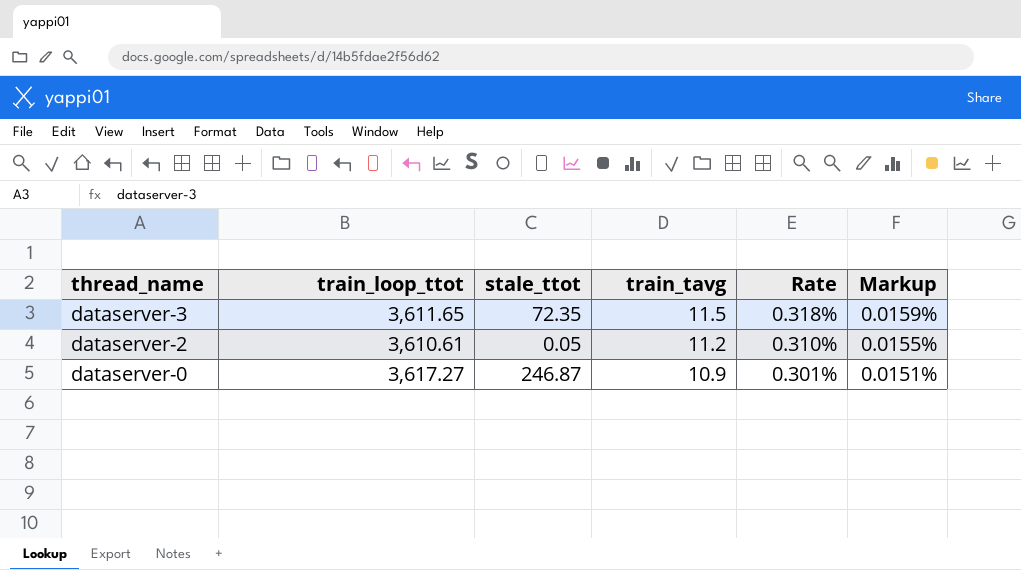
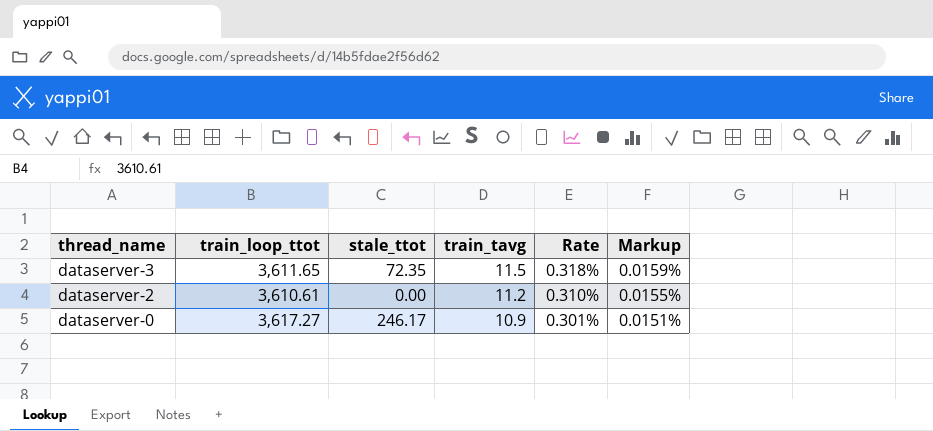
dataserver-2 | stale_ttot: 0.05 -> 0.00
dataserver-0 | stale_ttot: 246.87 -> 246.17

